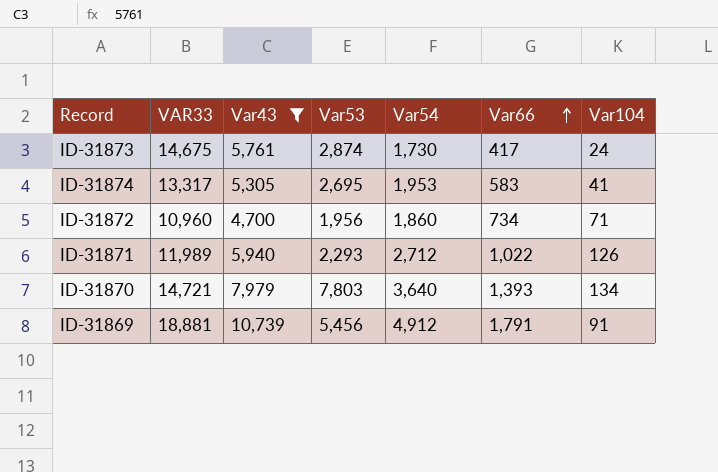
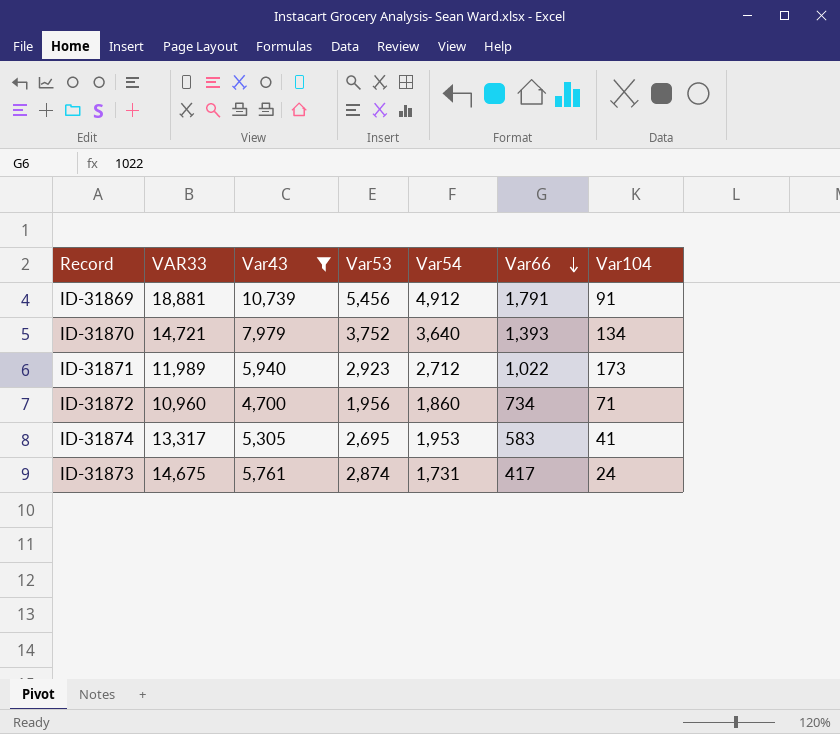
row order: Var66 ascending -> Var66 descending
ID-31870 | Var53: 7,803 -> 3,752
ID-31871 | Var53: 2,293 -> 2,923
ID-31871 | Var104: 126 -> 173
ID-31873 | Var54: 1,730 -> 1,731

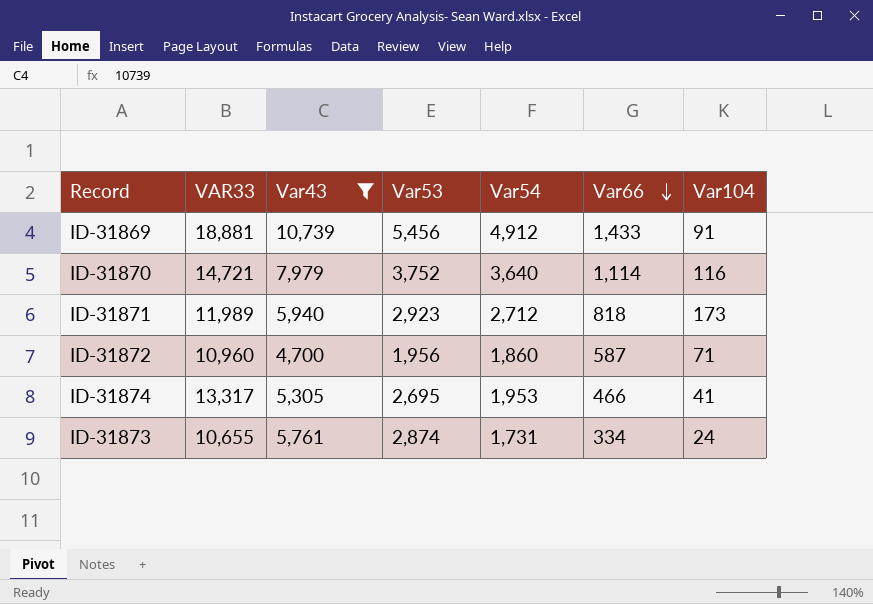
ID-31869 | Var66: 1,791 -> 1,433
ID-31870 | Var66: 1,393 -> 1,114
ID-31870 | Var104: 134 -> 116
ID-31871 | Var66: 1,022 -> 818
ID-31872 | Var66: 734 -> 587
ID-31874 | Var66: 583 -> 466
ID-31873 | VAR33: 14,675 -> 10,655
ID-31873 | Var66: 417 -> 334

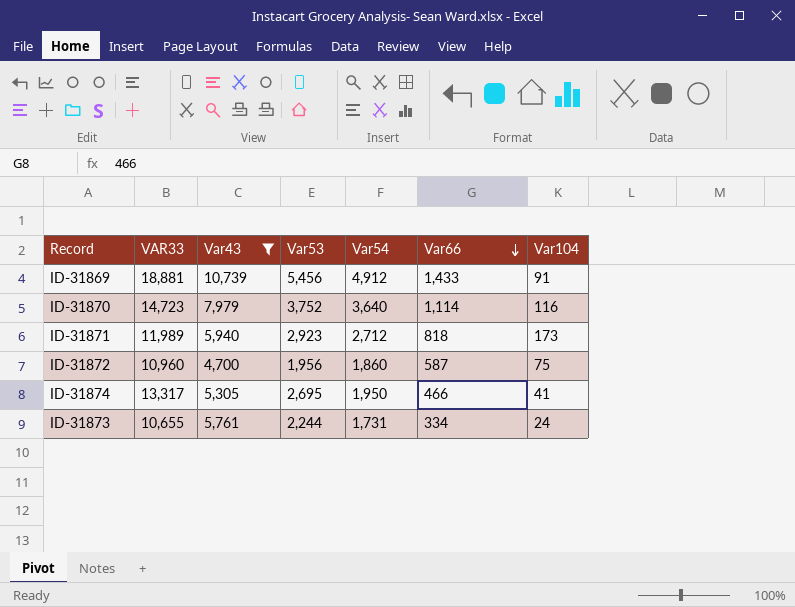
ID-31870 | VAR33: 14,721 -> 14,723
ID-31872 | Var104: 71 -> 75
ID-31874 | Var54: 1,953 -> 1,950
ID-31873 | Var53: 2,874 -> 2,244

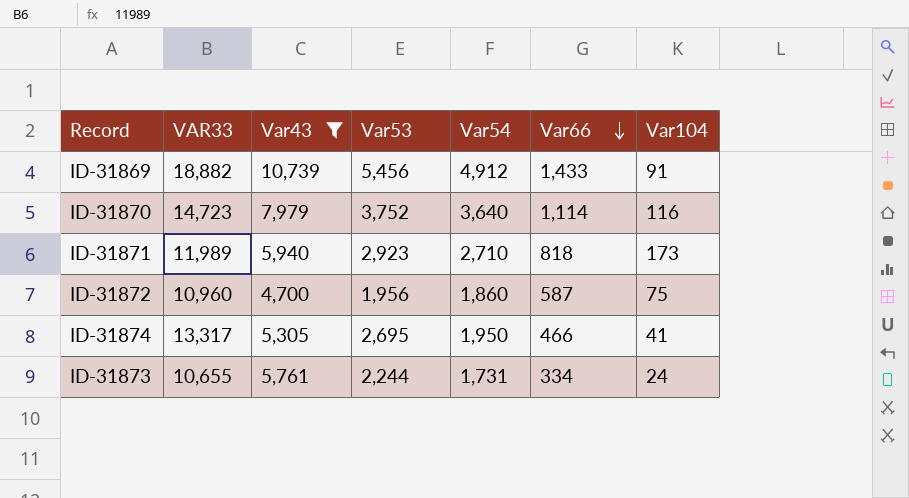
ID-31869 | VAR33: 18,881 -> 18,882
ID-31871 | Var54: 2,712 -> 2,710

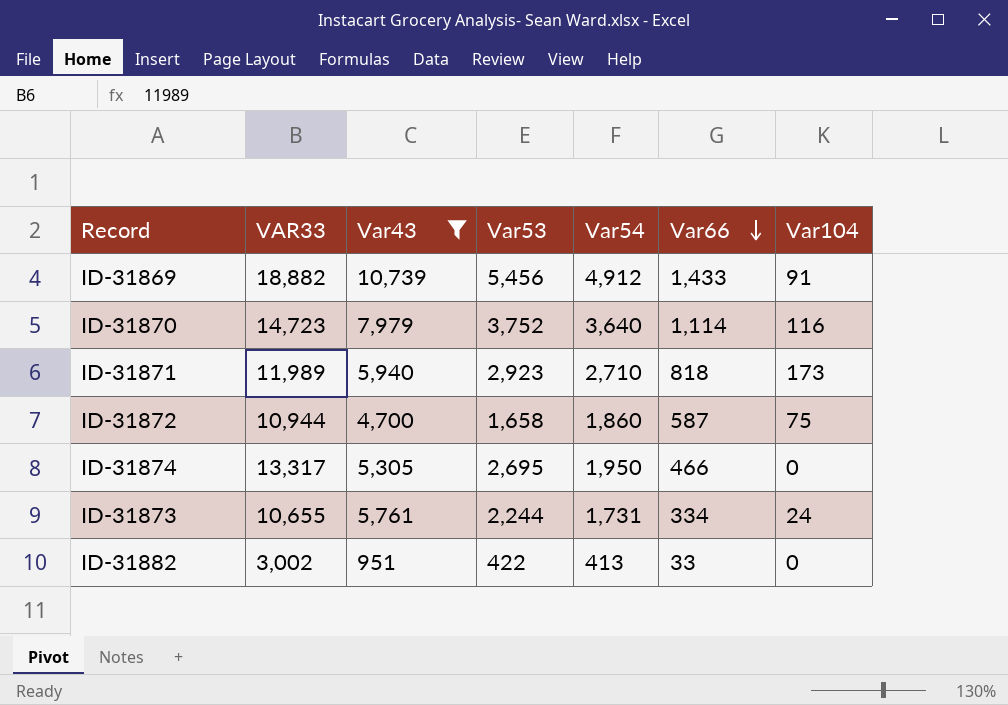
ID-31872 | VAR33: 10,960 -> 10,944
ID-31872 | Var53: 1,956 -> 1,658
ID-31874 | Var104: 41 -> 0
row ID-31882: none -> 3,002 | 951 | 422 | 413 | 33 | 0

